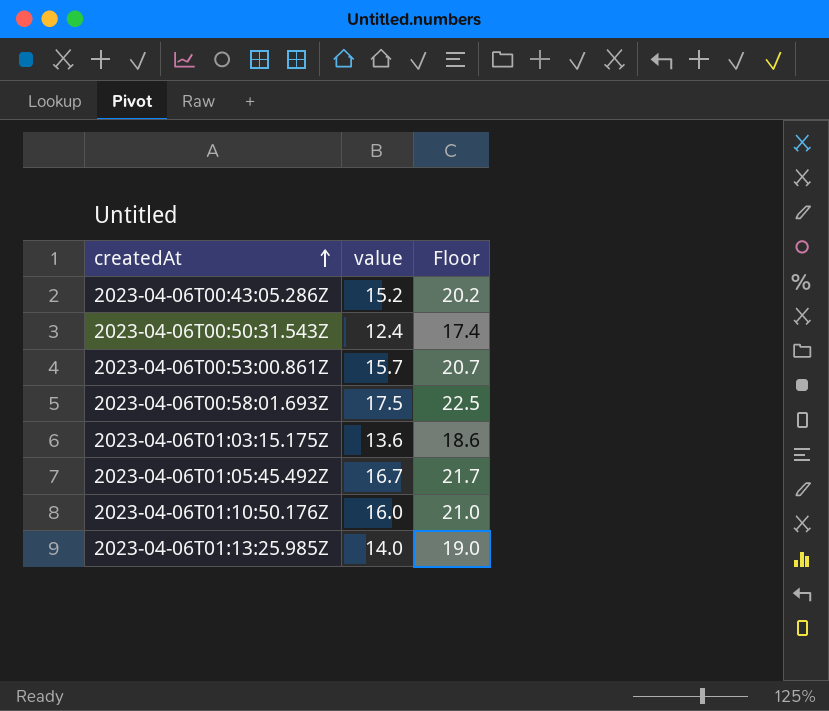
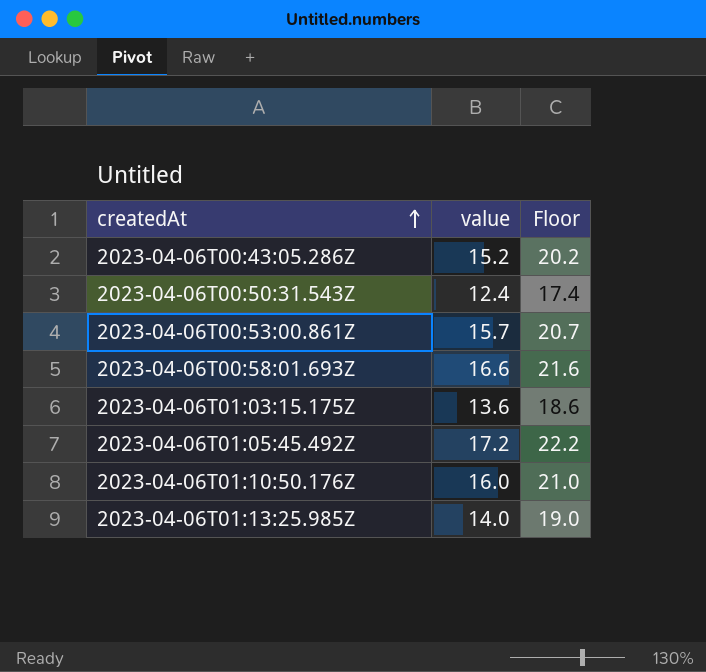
2023-04-06T00:58:01.693Z | value: 17.5 -> 16.6
2023-04-06T00:58:01.693Z | Floor: 22.5 -> 21.6
2023-04-06T01:05:45.492Z | value: 16.7 -> 17.2
2023-04-06T01:05:45.492Z | Floor: 21.7 -> 22.2

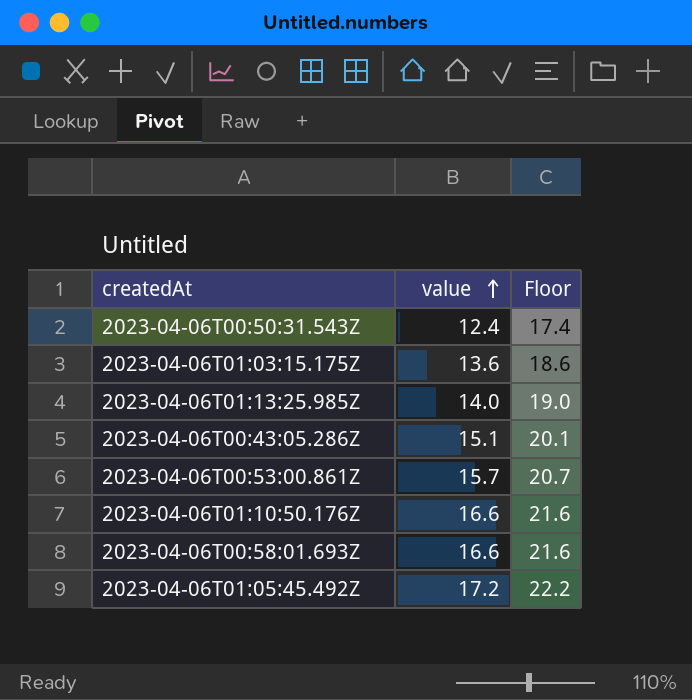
row order: createdAt ascending -> value ascending
2023-04-06T00:43:05.286Z | value: 15.2 -> 15.1
2023-04-06T00:43:05.286Z | Floor: 20.2 -> 20.1
2023-04-06T01:10:50.176Z | value: 16.0 -> 16.6
2023-04-06T01:10:50.176Z | Floor: 21.0 -> 21.6

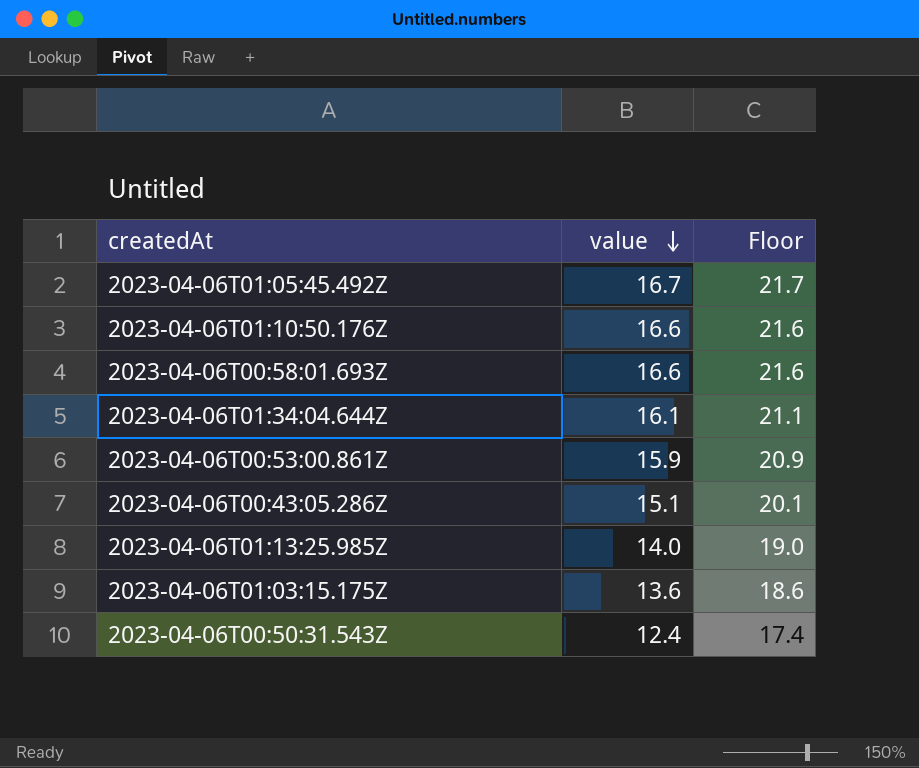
row order: value ascending -> value descending
2023-04-06T01:05:45.492Z | value: 17.2 -> 16.7
2023-04-06T01:05:45.492Z | Floor: 22.2 -> 21.7
row 2023-04-06T01:34:04.644Z: none -> 16.1 | 21.1
2023-04-06T00:53:00.861Z | value: 15.7 -> 15.9
2023-04-06T00:53:00.861Z | Floor: 20.7 -> 20.9

